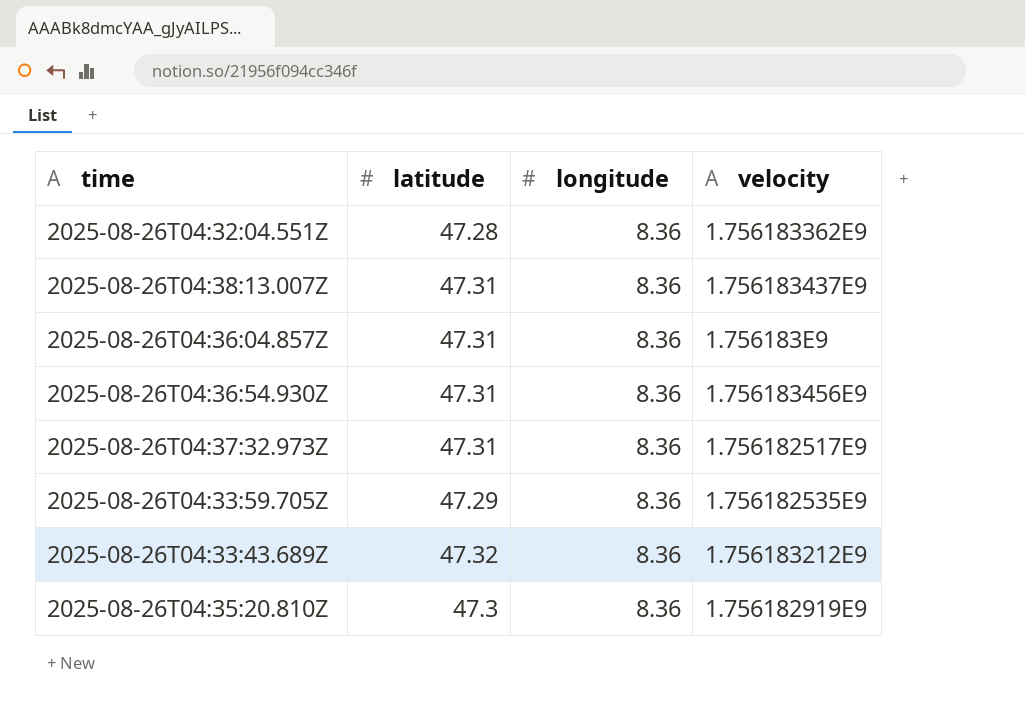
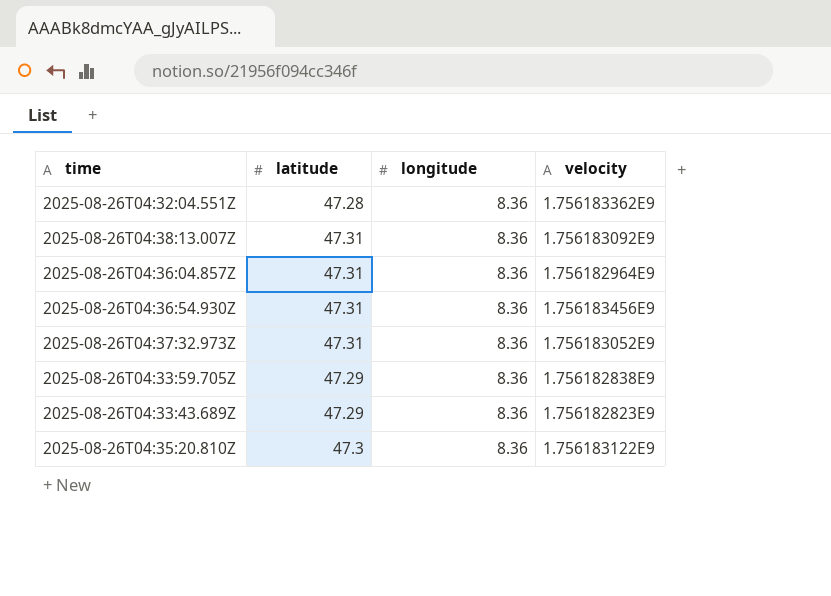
2025-08-26T04:38:13.007Z | velocity: 1.756183437E9 -> 1.756183092E9
2025-08-26T04:36:04.857Z | velocity: 1.756183E9 -> 1.756182964E9
2025-08-26T04:37:32.973Z | velocity: 1.756182517E9 -> 1.756183052E9
2025-08-26T04:33:59.705Z | velocity: 1.756182535E9 -> 1.756182838E9
2025-08-26T04:33:43.689Z | latitude: 47.32 -> 47.29
2025-08-26T04:33:43.689Z | velocity: 1.756183212E9 -> 1.756182823E9
2025-08-26T04:35:20.810Z | velocity: 1.756182919E9 -> 1.756183122E9

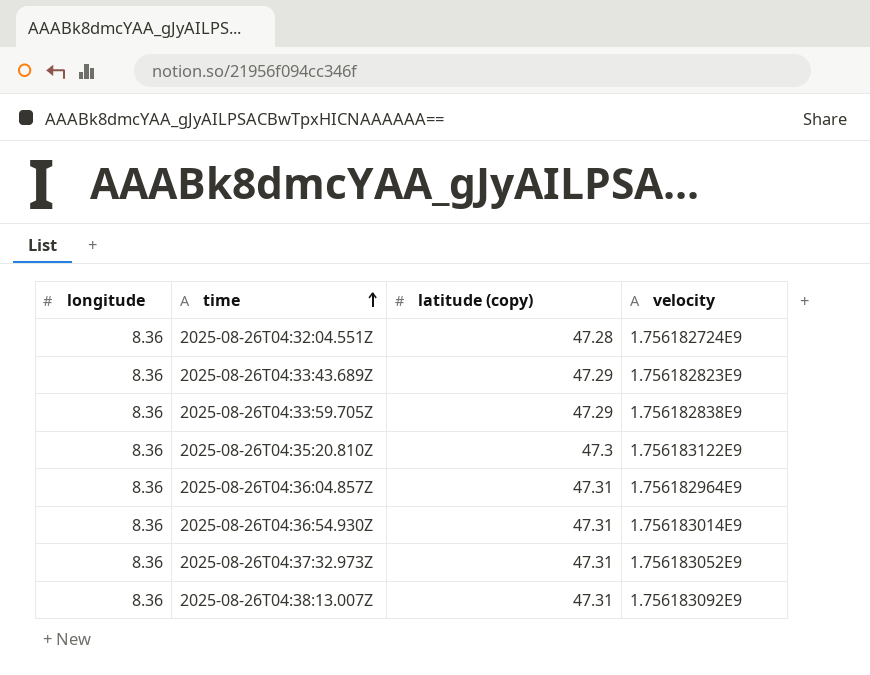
row order: none -> time ascending
column longitude | position: 3 -> 1
column name: latitude -> latitude (copy)
2025-08-26T04:32:04.551Z | velocity: 1.756183362E9 -> 1.756182724E9
2025-08-26T04:36:54.930Z | velocity: 1.756183456E9 -> 1.756183014E9

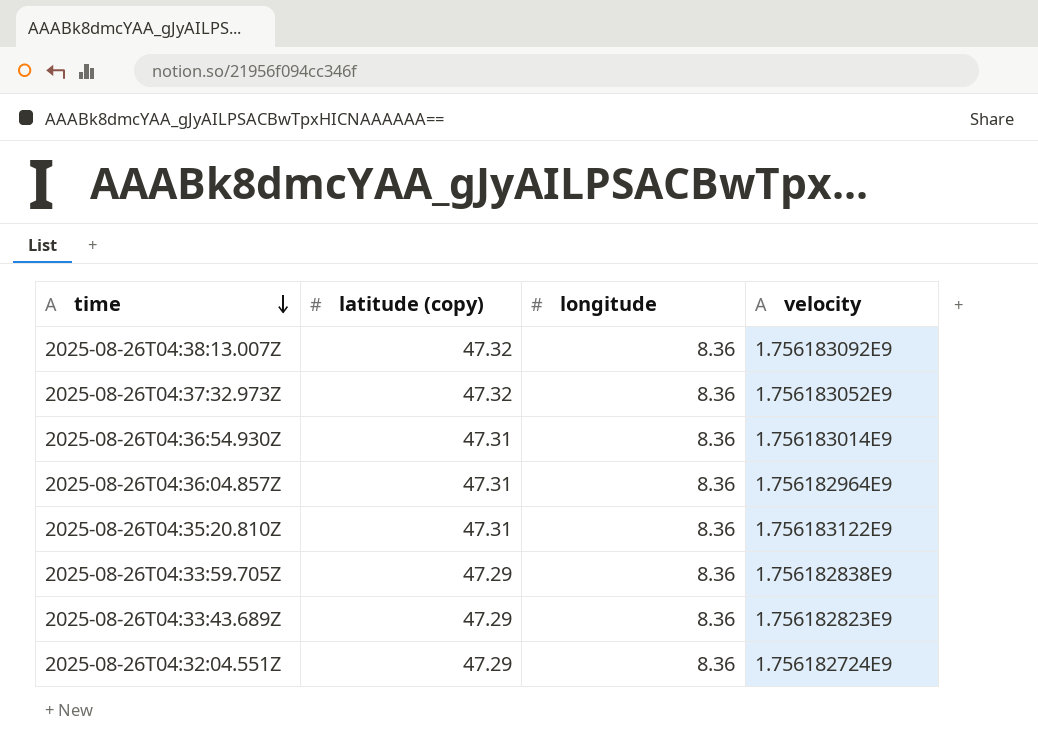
row order: time ascending -> time descending
column longitude | position: 1 -> 3
2025-08-26T04:38:13.007Z | latitude (copy): 47.31 -> 47.32
2025-08-26T04:37:32.973Z | latitude (copy): 47.31 -> 47.32
2025-08-26T04:35:20.810Z | latitude (copy): 47.3 -> 47.31
2025-08-26T04:32:04.551Z | latitude (copy): 47.28 -> 47.29

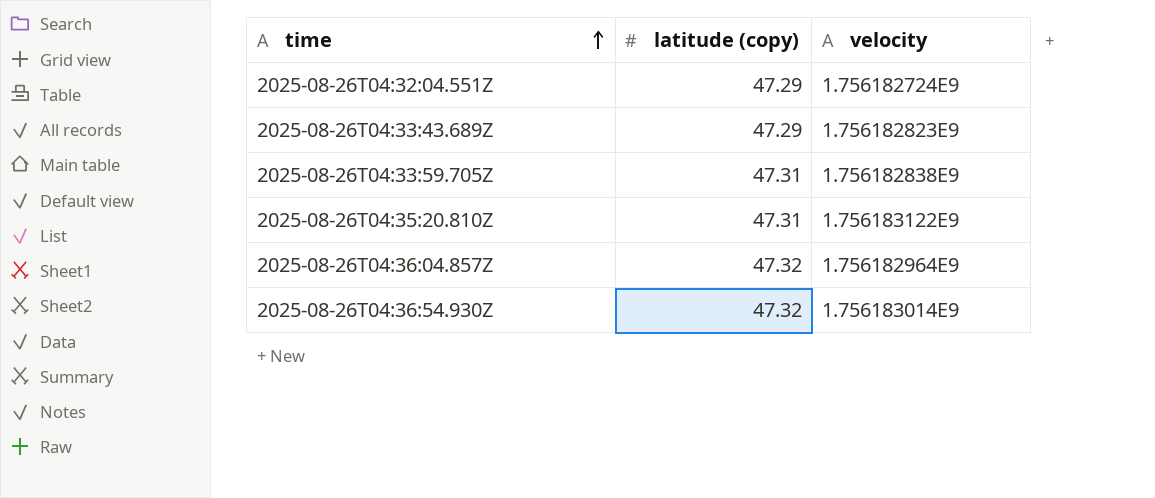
row order: time descending -> time ascending
column longitude | position: 3 -> none
row 2025-08-26T04:38:13.007Z: 47.32 | 8.36 | 1.756183092E9 -> none
row 2025-08-26T04:37:32.973Z: 47.32 | 8.36 | 1.756183052E9 -> none
2025-08-26T04:33:59.705Z | latitude (copy): 47.29 -> 47.31
2025-08-26T04:36:04.857Z | latitude (copy): 47.31 -> 47.32
2025-08-26T04:36:54.930Z | latitude (copy): 47.31 -> 47.32

